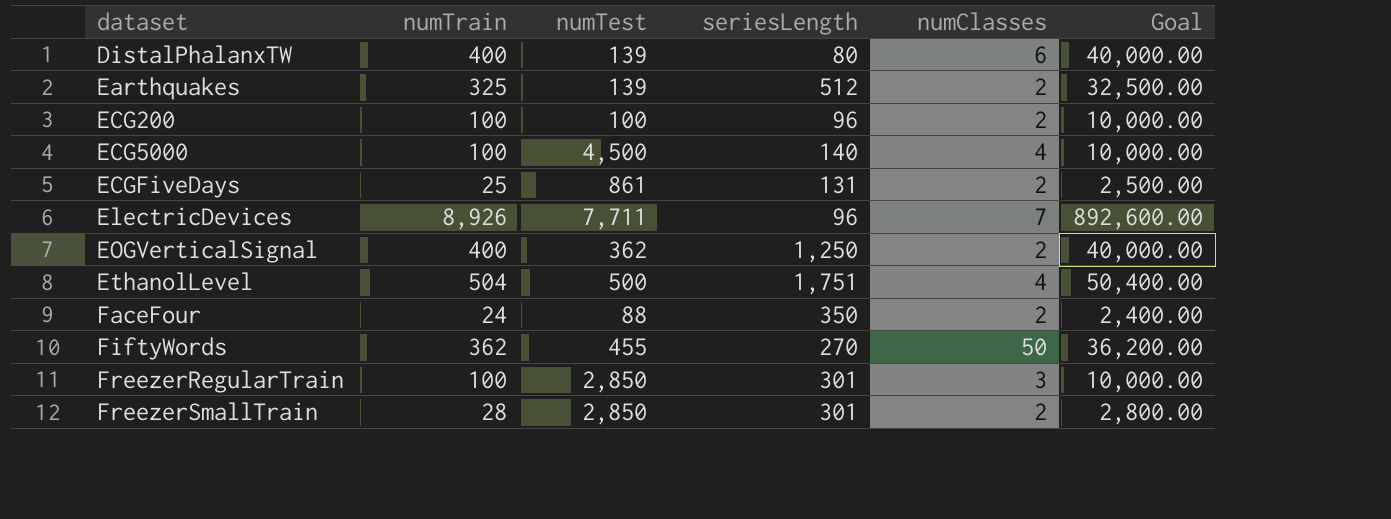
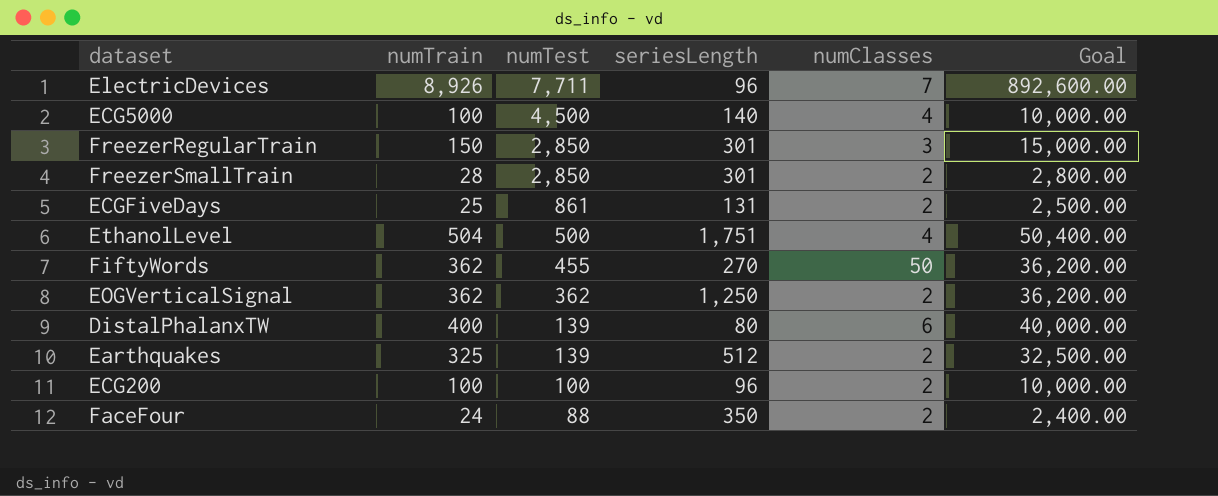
row order: dataset ascending -> numTest descending
FreezerRegularTrain | numTrain: 100 -> 150
FreezerRegularTrain | Goal: 10,000.00 -> 15,000.00
EOGVerticalSignal | numTrain: 400 -> 362
EOGVerticalSignal | Goal: 40,000.00 -> 36,200.00

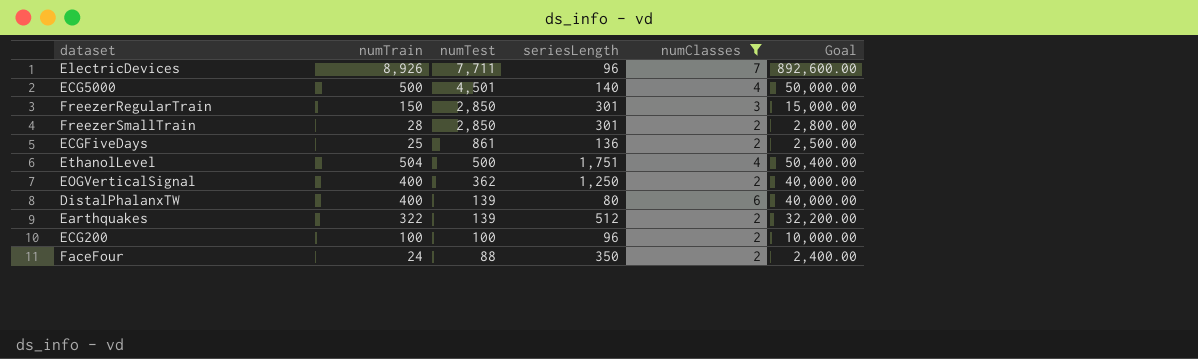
filter: none -> numClasses != 50
ECG5000 | numTrain: 100 -> 500
ECG5000 | numTest: 4,500 -> 4,501
ECG5000 | Goal: 10,000.00 -> 50,000.00
ECGFiveDays | seriesLength: 131 -> 136
EOGVerticalSignal | numTrain: 362 -> 400
EOGVerticalSignal | Goal: 36,200.00 -> 40,000.00
Earthquakes | numTrain: 325 -> 322
Earthquakes | Goal: 32,500.00 -> 32,200.00

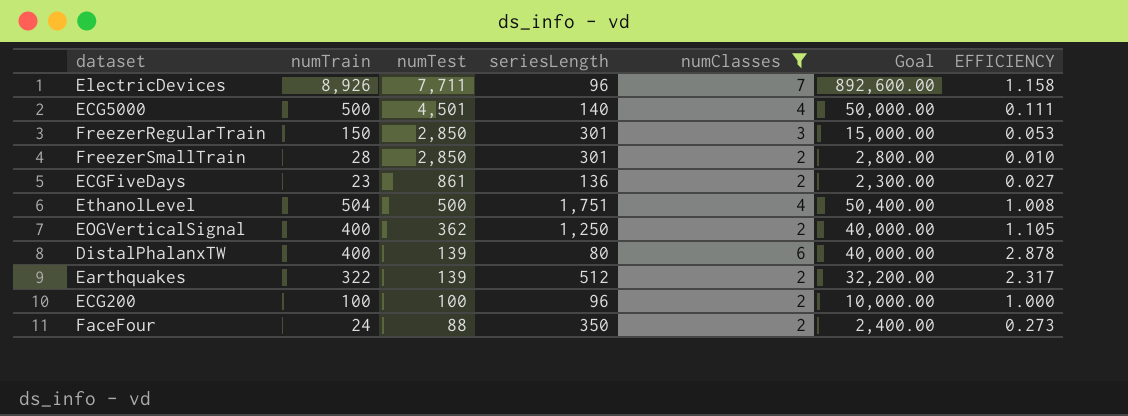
column EFFICIENCY | formula: none -> [numTrain] / [numTest]
ECGFiveDays | numTrain: 25 -> 23
ECGFiveDays | Goal: 2,500.00 -> 2,300.00

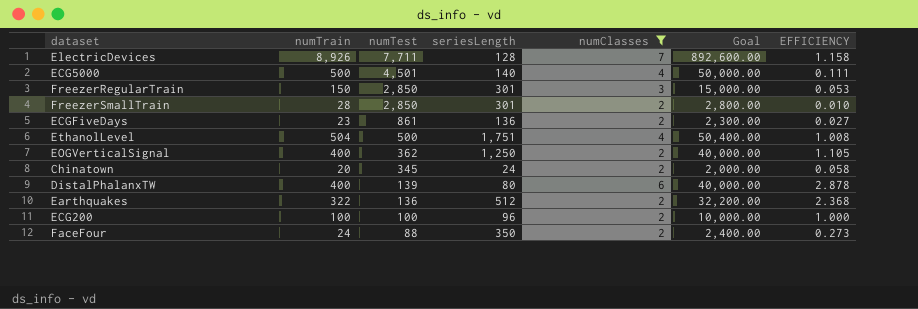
ElectricDevices | seriesLength: 96 -> 128
row Chinatown: none -> 20 | 345 | 24 | 2 | 2,000.00 | 0.058
Earthquakes | numTest: 139 -> 136
Earthquakes | EFFICIENCY: 2.317 -> 2.368

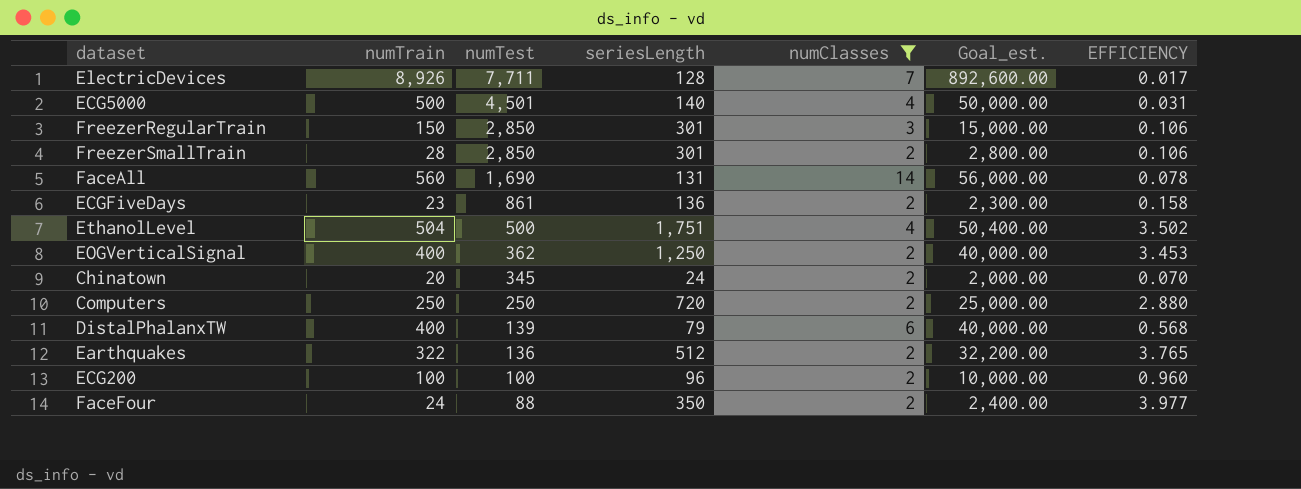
column name: Goal -> Goal_est.
column EFFICIENCY | formula: [numTrain] / [numTest] -> [seriesLength] / [numTest]
row FaceAll: none -> 560 | 1,690 | 131 | 14 | 56,000.00 | 0.078
row Computers: none -> 250 | 250 | 720 | 2 | 25,000.00 | 2.880
DistalPhalanxTW | seriesLength: 80 -> 79

